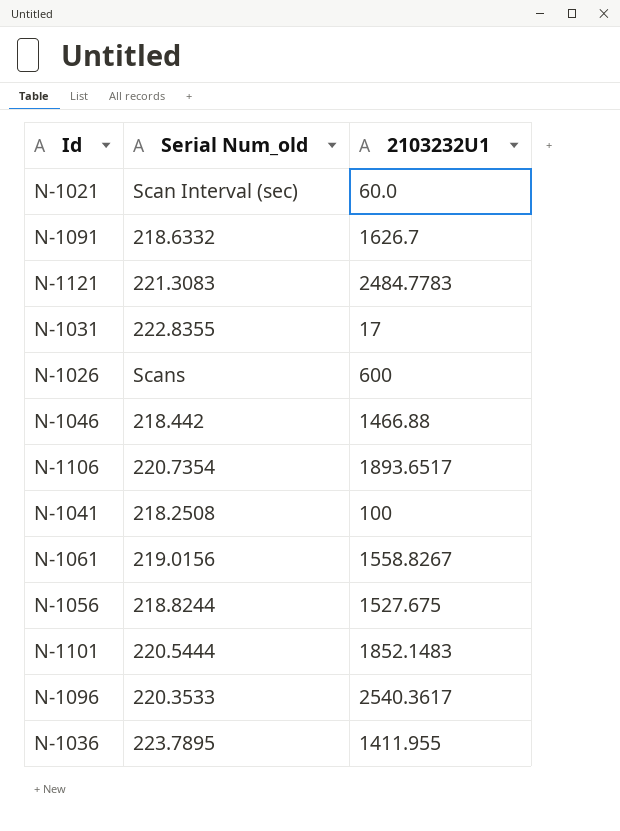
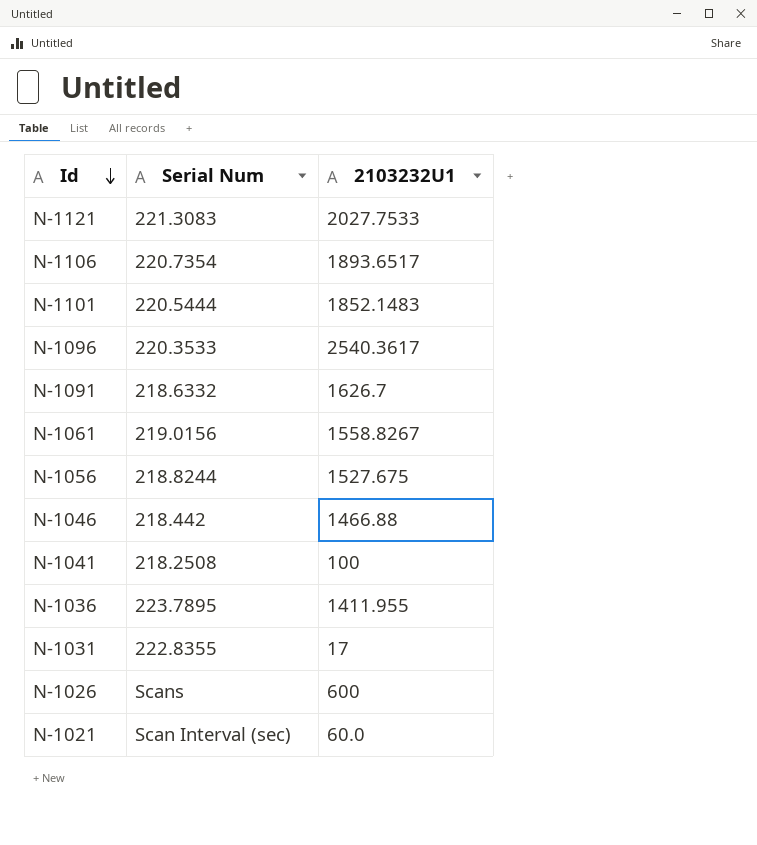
row order: none -> Id descending
column name: Serial Num_old -> Serial Num
N-1121 | 2103232U1: 2484.7783 -> 2027.7533

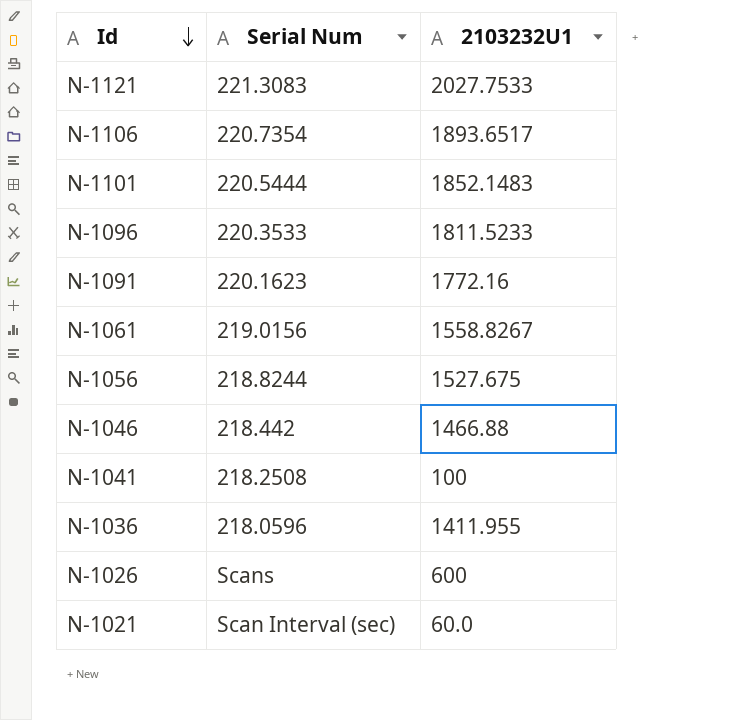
row N-1031: 222.8355 | 17 -> none
N-1096 | 2103232U1: 2540.3617 -> 1811.5233
N-1091 | Serial Num: 218.6332 -> 220.1623
N-1091 | 2103232U1: 1626.7 -> 1772.16
N-1036 | Serial Num: 223.7895 -> 218.0596

